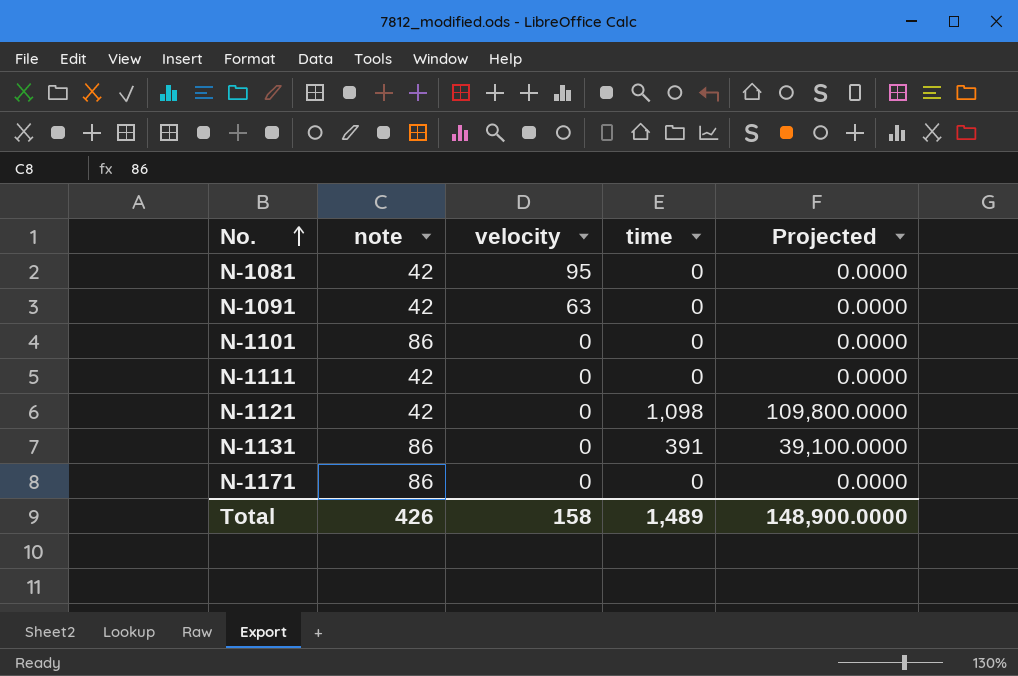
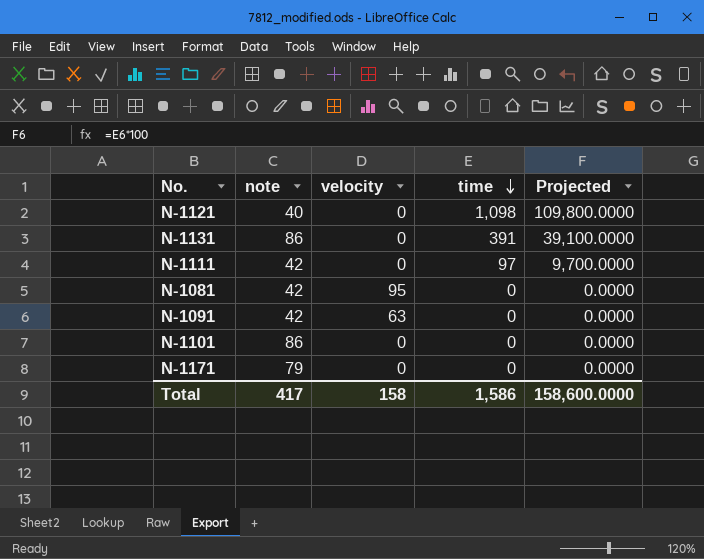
row order: No. ascending -> time descending
N-1121 | note: 42 -> 40
N-1111 | time: 0 -> 97
N-1111 | Projected: 0.0000 -> 9,700.0000
N-1171 | note: 86 -> 79
Total | note: 426 -> 417
Total | time: 1,489 -> 1,586
Total | Projected: 148,900.0000 -> 158,600.0000

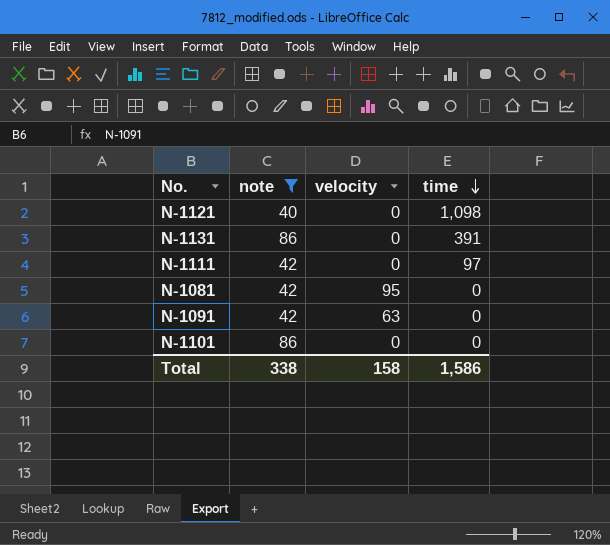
filter: none -> note != 79
column Projected | formula: [time] * 100 -> none
Total | note: 417 -> 338

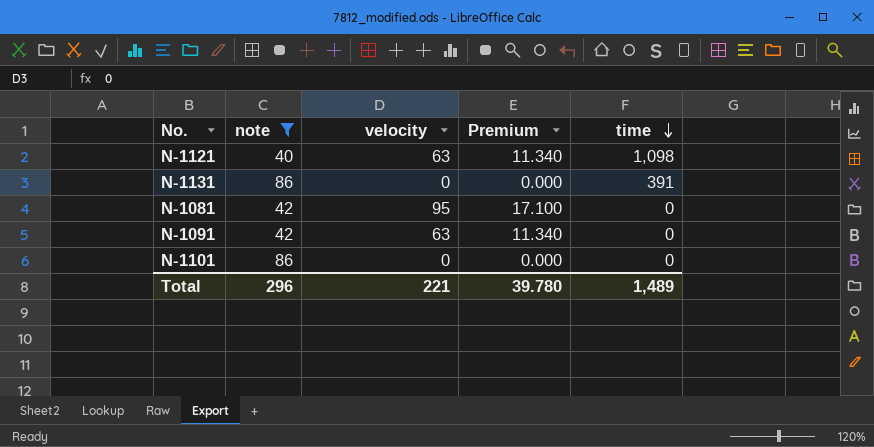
column Premium | formula: none -> [velocity] * 0.18
row N-1111: 42 | 0 | 97 -> none
N-1121 | velocity: 0 -> 63
Total | note: 338 -> 296
Total | velocity: 158 -> 221
Total | time: 1,586 -> 1,489

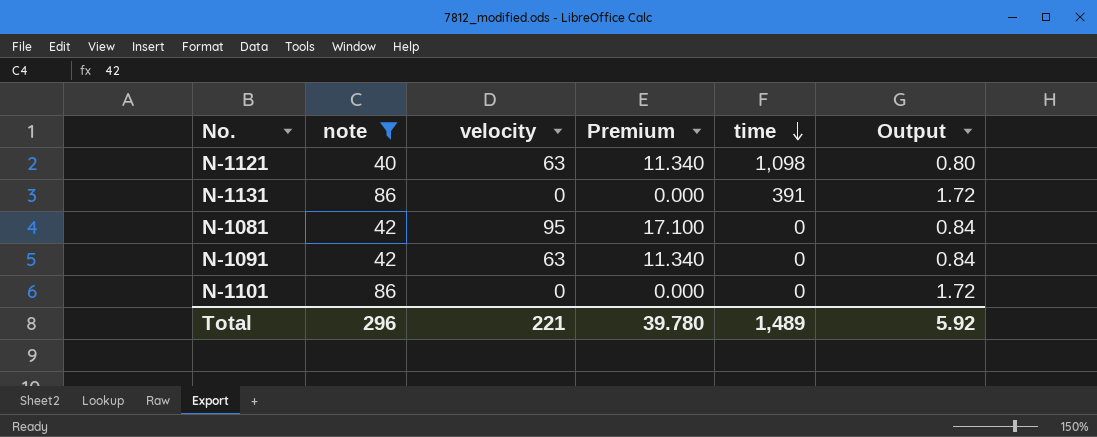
column Output | formula: none -> [note] * 0.02

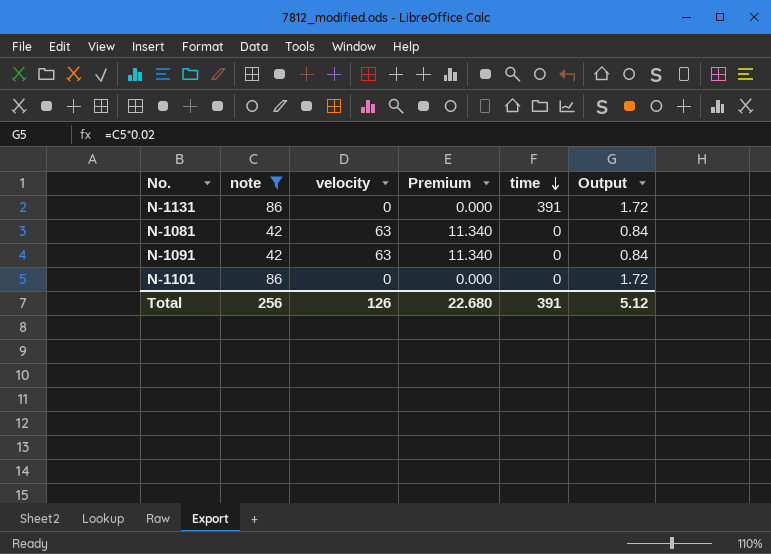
row N-1121: 40 | 63 | 11.340 | 1,098 | 0.80 -> none
N-1081 | velocity: 95 -> 63
N-1081 | Premium: 17.100 -> 11.340
Total | note: 296 -> 256
Total | velocity: 221 -> 126
Total | Premium: 39.780 -> 22.680
Total | time: 1,489 -> 391
Total | Output: 5.92 -> 5.12

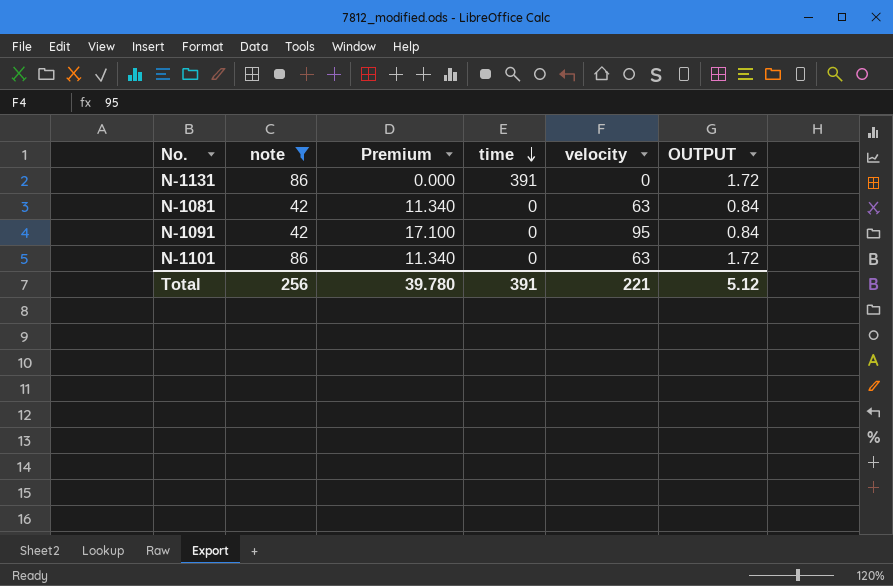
column velocity | position: 3 -> 5
column name: Output -> OUTPUT
N-1091 | Premium: 11.340 -> 17.100
N-1091 | velocity: 63 -> 95
N-1101 | Premium: 0.000 -> 11.340
N-1101 | velocity: 0 -> 63
Total | Premium: 22.680 -> 39.780
Total | velocity: 126 -> 221

